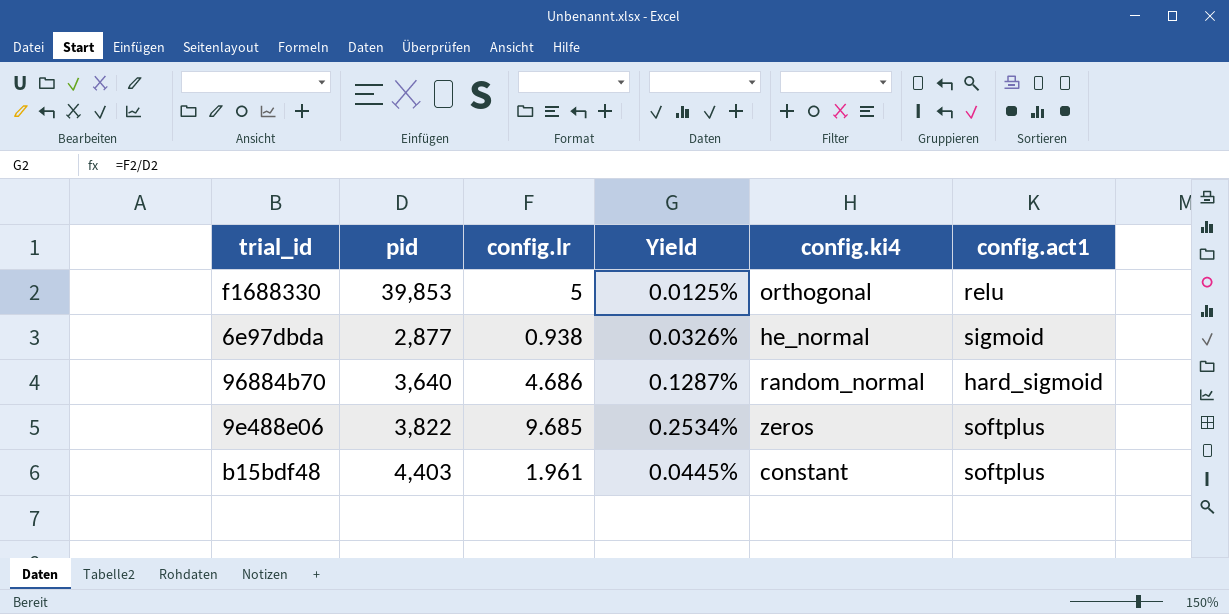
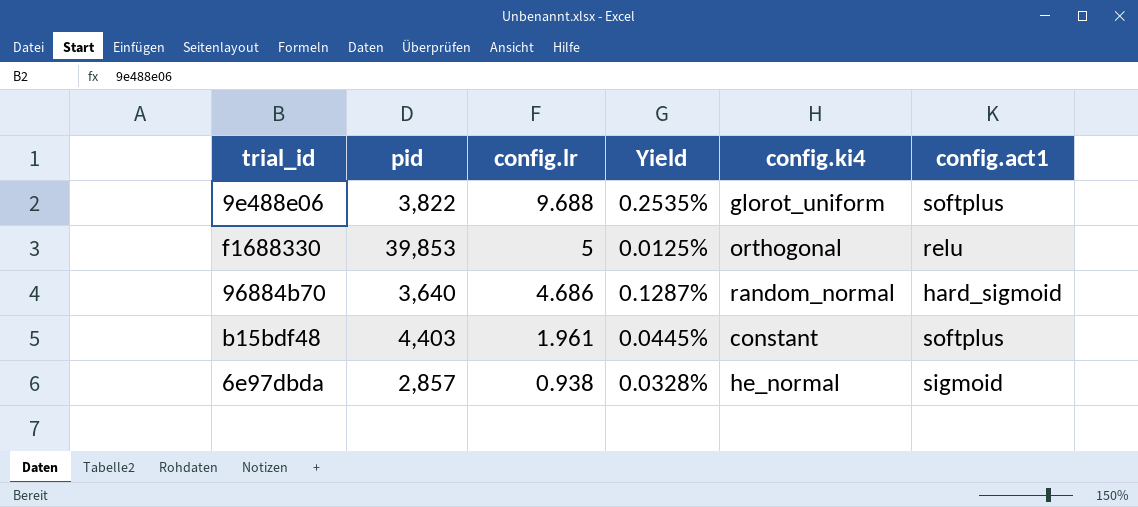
row order: none -> config.lr descending
9e488e06 | config.lr: 9.685 -> 9.688
9e488e06 | Yield: 0.2534% -> 0.2535%
9e488e06 | config.ki4: zeros -> glorot_uniform
6e97dbda | pid: 2,877 -> 2,857
6e97dbda | Yield: 0.0326% -> 0.0328%

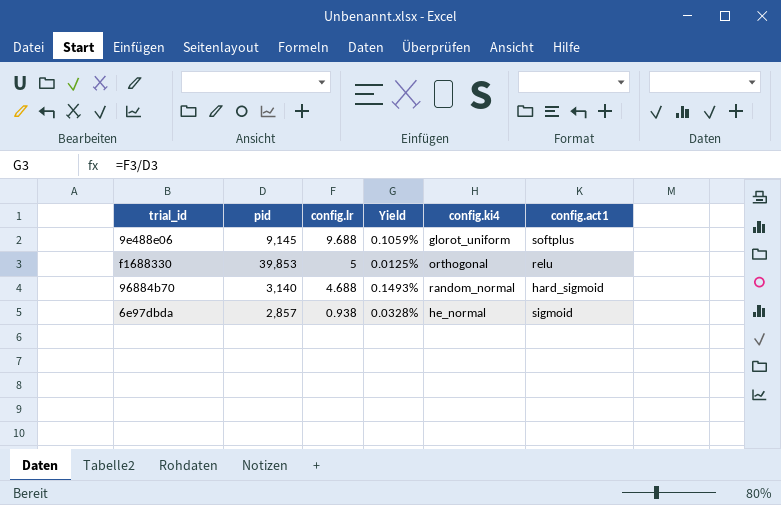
row b15bdf48: 4,403 | 1.961 | 0.0445% | constant | softplus -> none
9e488e06 | pid: 3,822 -> 9,145
9e488e06 | Yield: 0.2535% -> 0.1059%
96884b70 | pid: 3,640 -> 3,140
96884b70 | config.lr: 4.686 -> 4.688
96884b70 | Yield: 0.1287% -> 0.1493%

